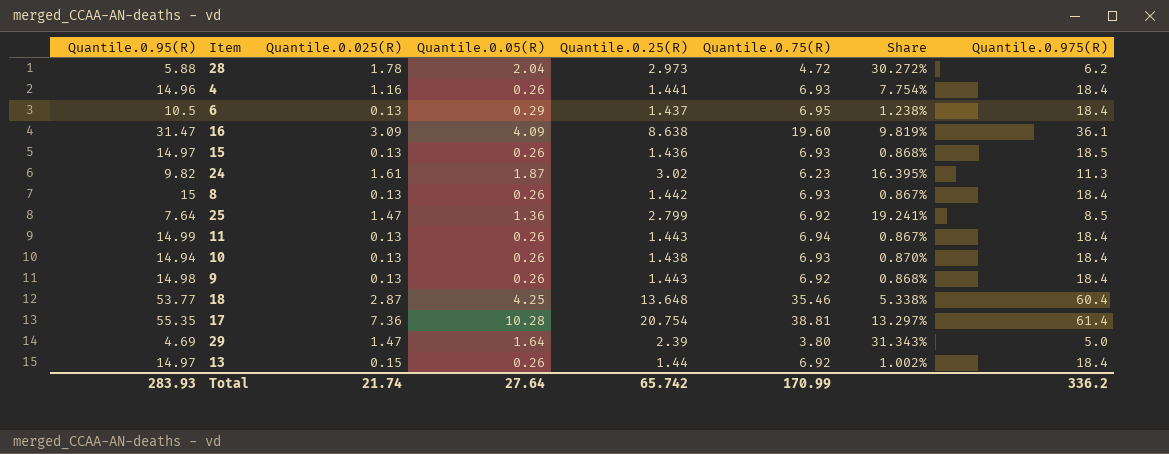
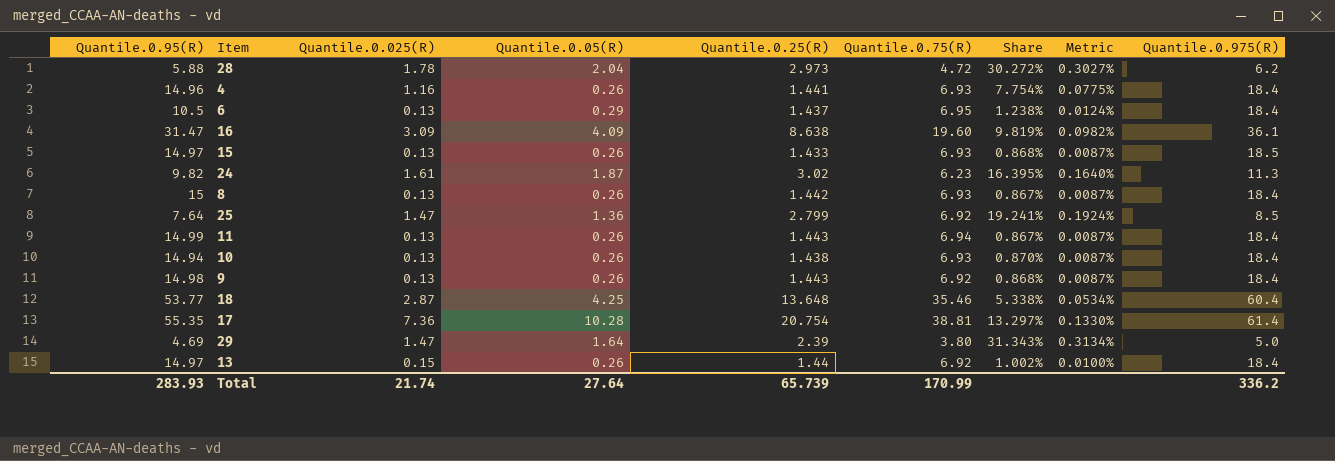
column Metric | formula: none -> [Share] * 0.01
15 | Quantile.0.25(R): 1.436 -> 1.433
Total | Quantile.0.25(R): 65.742 -> 65.739

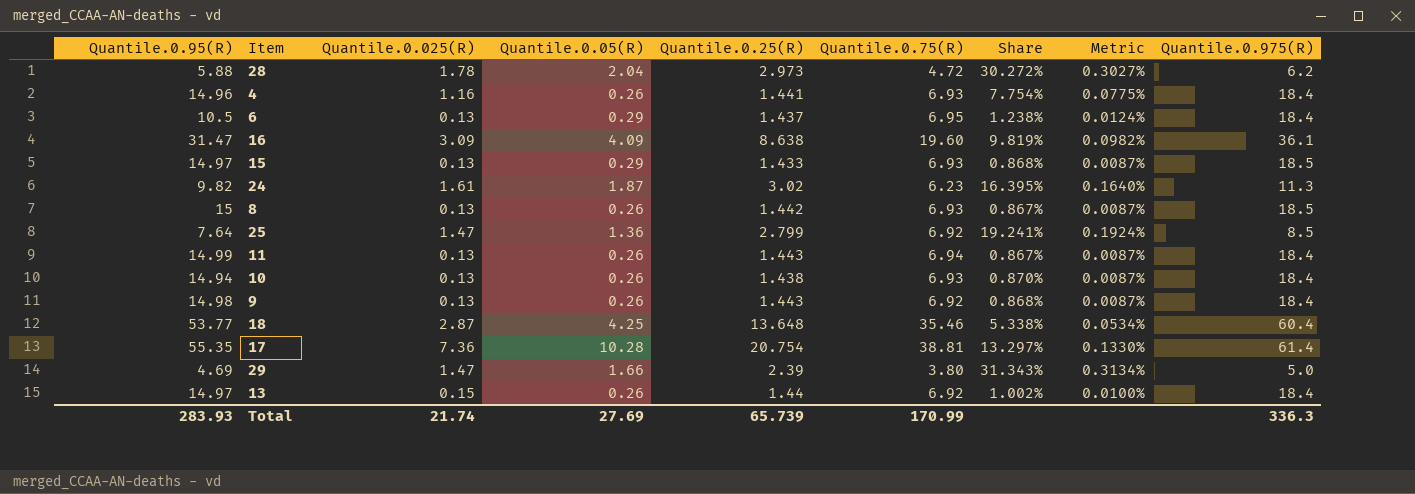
15 | Quantile.0.05(R): 0.26 -> 0.29
8 | Quantile.0.975(R): 18.4 -> 18.5
29 | Quantile.0.05(R): 1.64 -> 1.66
Total | Quantile.0.05(R): 27.64 -> 27.69
Total | Quantile.0.975(R): 336.2 -> 336.3

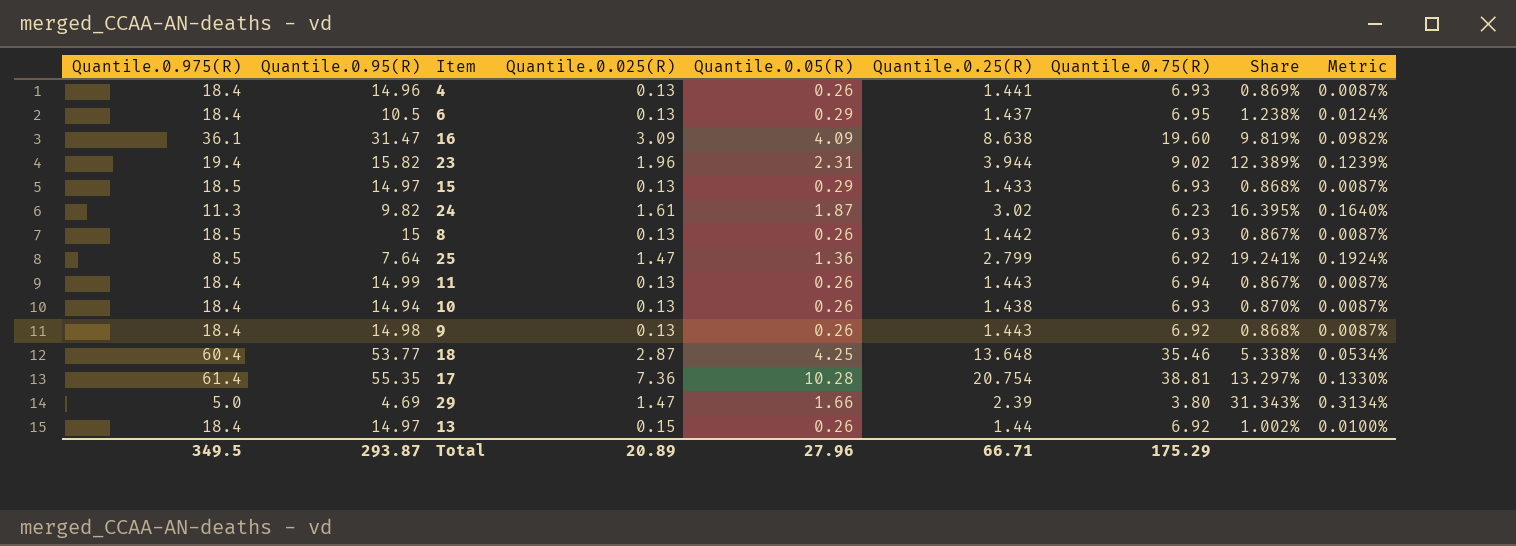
column Quantile.0.975(R) | position: 9 -> 1
row 28: 5.88 | 1.78 | 2.04 | 2.973 | 4.72 | 30.272% | 0.3027% | 6.2 -> none
4 | Quantile.0.025(R): 1.16 -> 0.13
4 | Share: 7.754% -> 0.869%
4 | Metric: 0.0775% -> 0.0087%
row 23: none -> 19.4 | 15.82 | 1.96 | 2.31 | 3.944 | 9.02 | 12.389% | 0.1239%
Total | Quantile.0.975(R): 336.3 -> 349.5
Total | Quantile.0.95(R): 283.93 -> 293.87
Total | Quantile.0.025(R): 21.74 -> 20.89
Total | Quantile.0.05(R): 27.69 -> 27.96
Total | Quantile.0.25(R): 65.739 -> 66.71
Total | Quantile.0.75(R): 170.99 -> 175.29

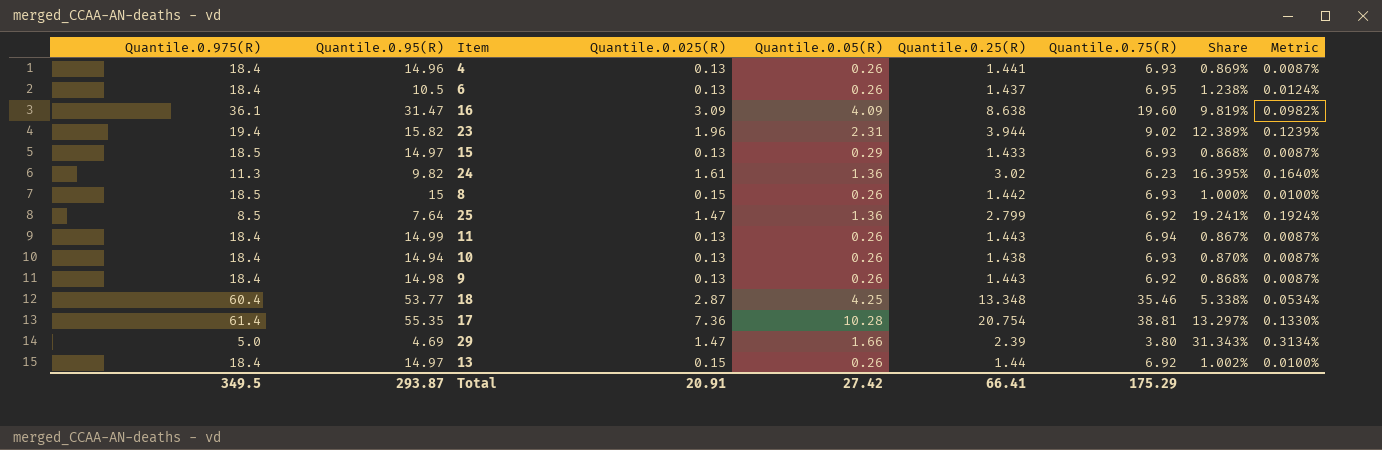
6 | Quantile.0.05(R): 0.29 -> 0.26
24 | Quantile.0.05(R): 1.87 -> 1.36
8 | Quantile.0.025(R): 0.13 -> 0.15
8 | Share: 0.867% -> 1.000%
8 | Metric: 0.0087% -> 0.0100%
18 | Quantile.0.25(R): 13.648 -> 13.348
Total | Quantile.0.025(R): 20.89 -> 20.91
Total | Quantile.0.05(R): 27.96 -> 27.42
Total | Quantile.0.25(R): 66.71 -> 66.41

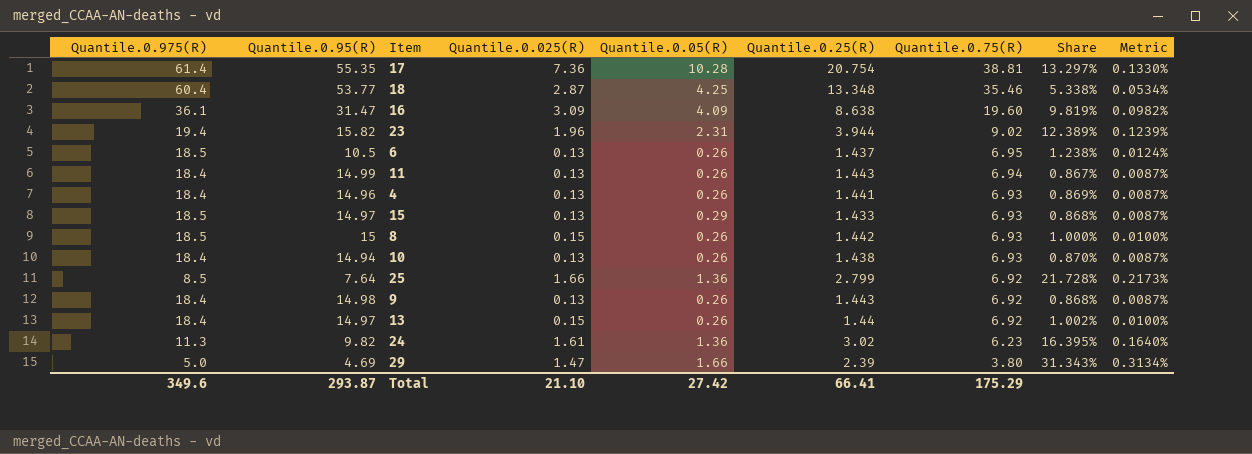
row order: none -> Quantile.0.75(R) descending
6 | Quantile.0.975(R): 18.4 -> 18.5
25 | Quantile.0.025(R): 1.47 -> 1.66
25 | Share: 19.241% -> 21.728%
25 | Metric: 0.1924% -> 0.2173%
Total | Quantile.0.975(R): 349.5 -> 349.6
Total | Quantile.0.025(R): 20.91 -> 21.10

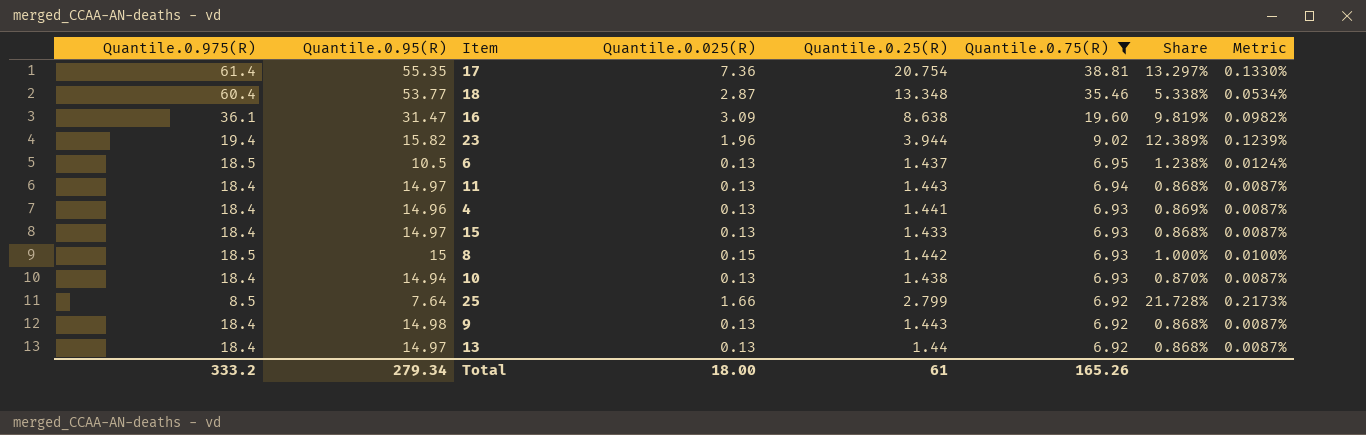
filter: none -> Quantile.0.75(R) >= 6.92
column Quantile.0.05(R) | position: 5 -> none
11 | Quantile.0.95(R): 14.99 -> 14.97
11 | Share: 0.867% -> 0.868%
15 | Quantile.0.975(R): 18.5 -> 18.4
13 | Quantile.0.025(R): 0.15 -> 0.13
13 | Share: 1.002% -> 0.868%
13 | Metric: 0.0100% -> 0.0087%
Total | Quantile.0.975(R): 349.6 -> 333.2
Total | Quantile.0.95(R): 293.87 -> 279.34
Total | Quantile.0.025(R): 21.10 -> 18.00
Total | Quantile.0.25(R): 66.41 -> 61
Total | Quantile.0.75(R): 175.29 -> 165.26

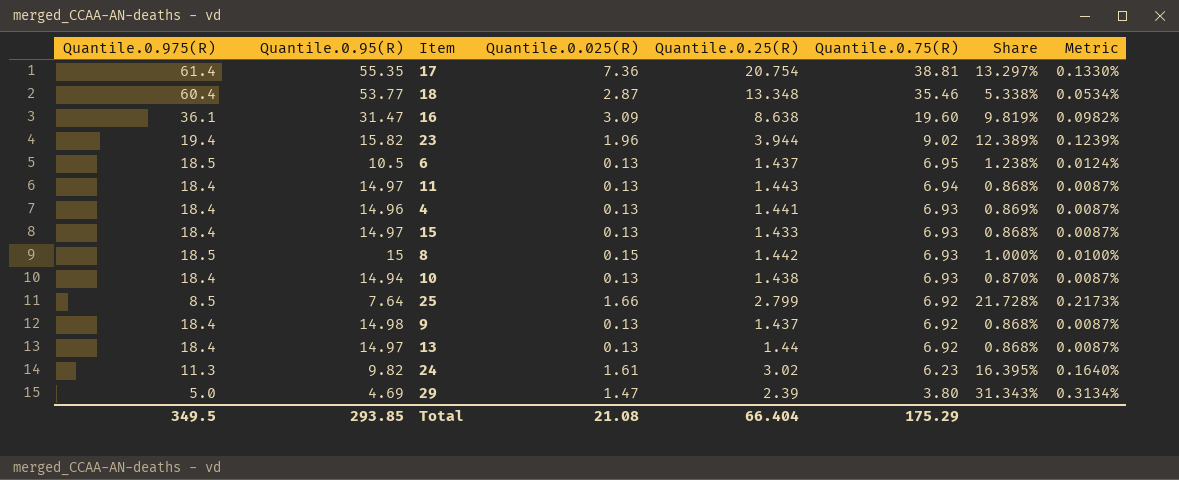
filter: Quantile.0.75(R) >= 6.92 -> none
9 | Quantile.0.25(R): 1.443 -> 1.437
Total | Quantile.0.975(R): 333.2 -> 349.5
Total | Quantile.0.95(R): 279.34 -> 293.85
Total | Quantile.0.025(R): 18.00 -> 21.08
Total | Quantile.0.25(R): 61 -> 66.404
Total | Quantile.0.75(R): 165.26 -> 175.29

